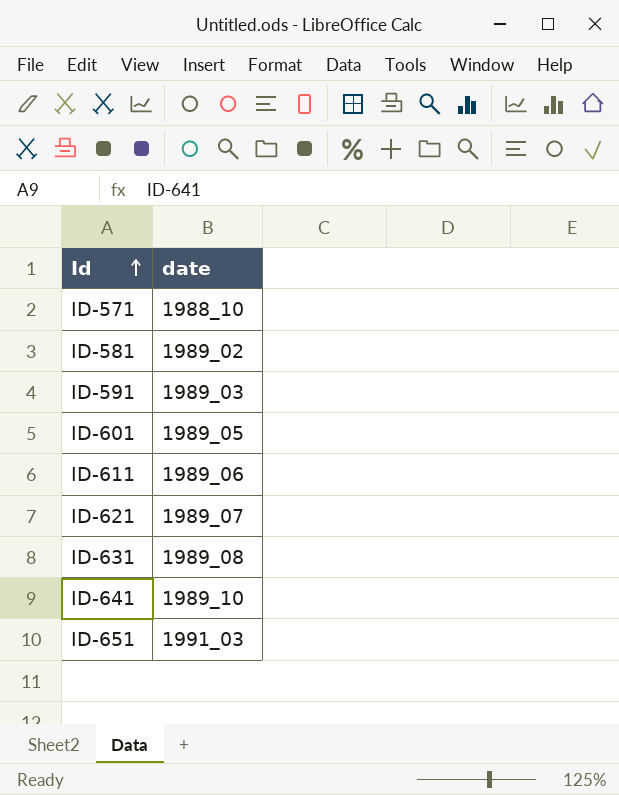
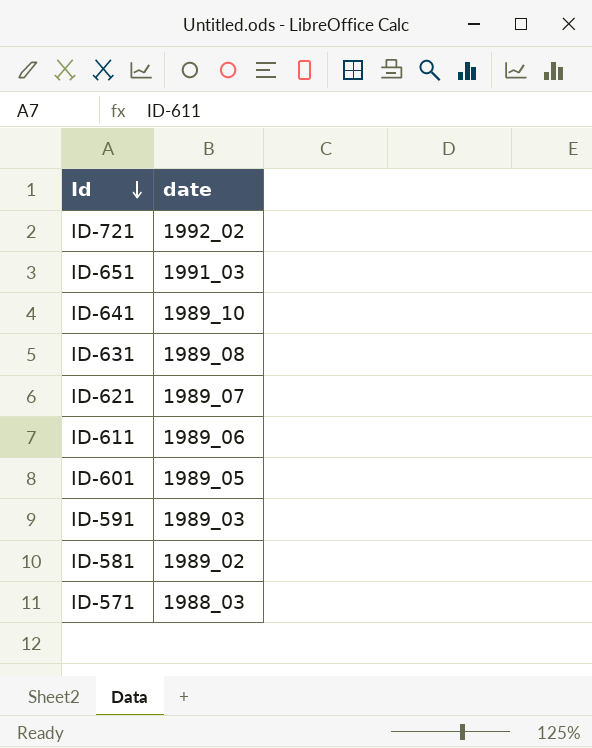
row order: Id ascending -> Id descending
row ID-721: none -> 1992_02
ID-571 | date: 1988_10 -> 1988_03

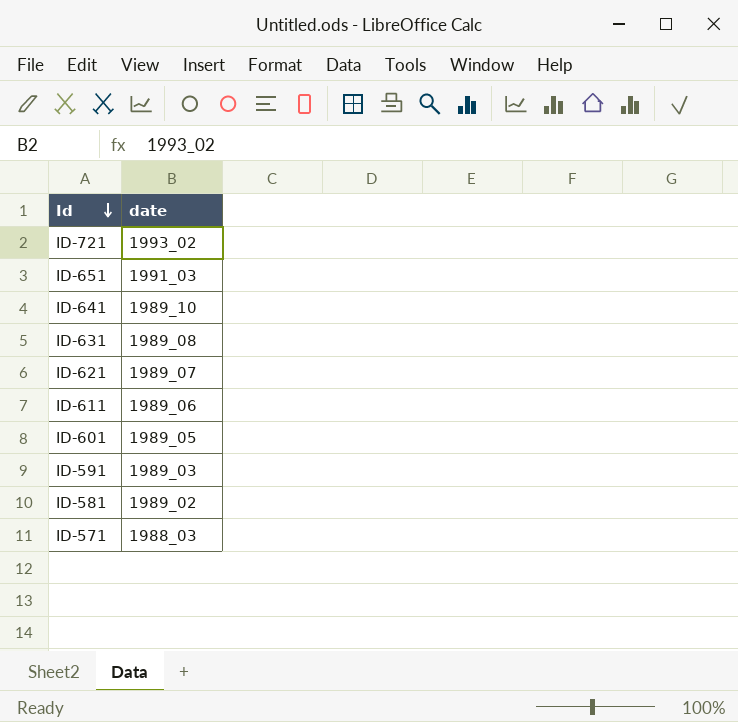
ID-721 | date: 1992_02 -> 1993_02

